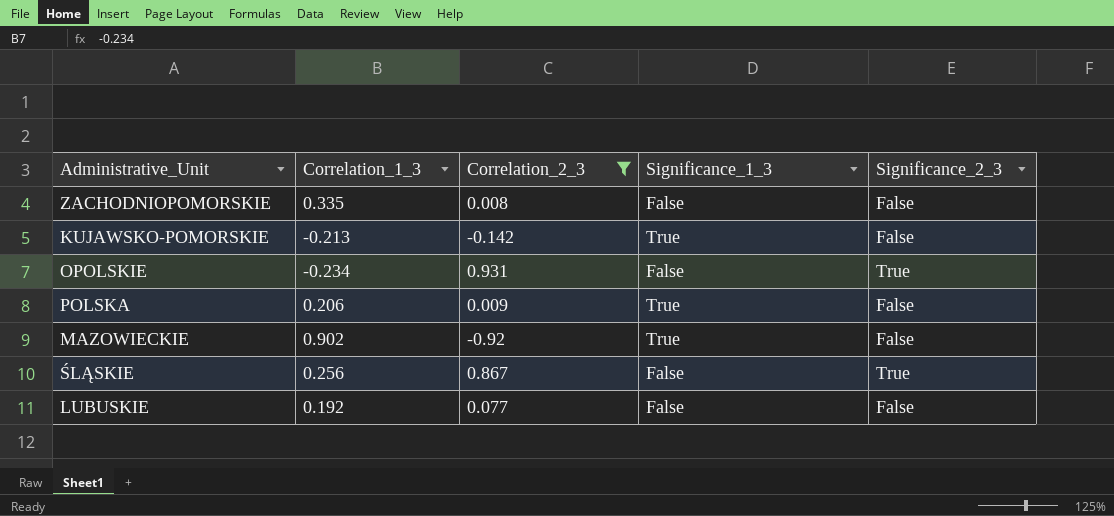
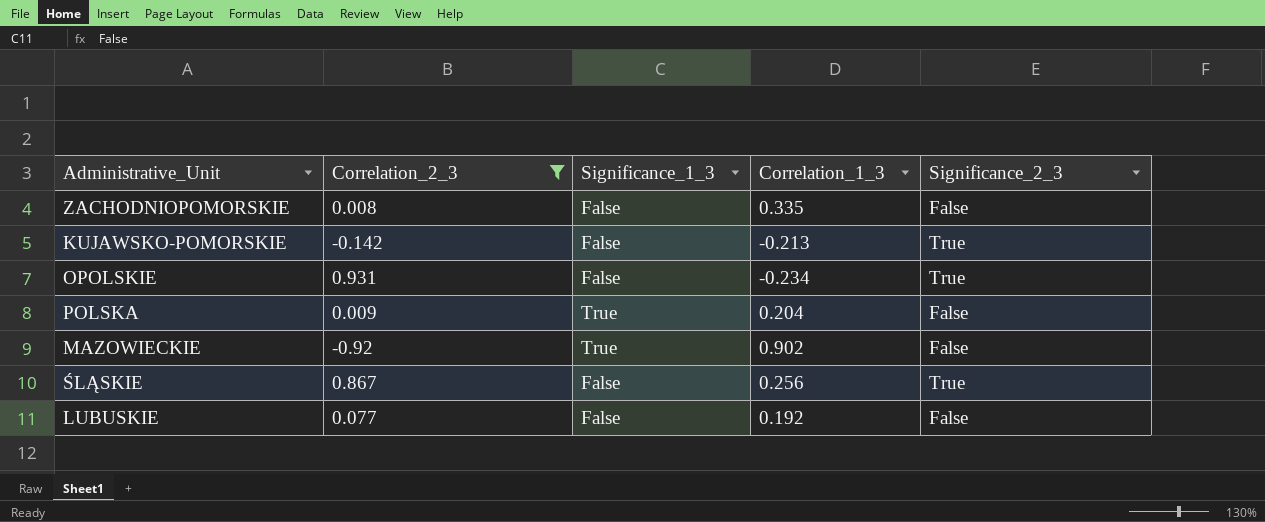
column Correlation_1_3 | position: 2 -> 4
KUJAWSKO-POMORSKIE | Significance_1_3: True -> False
KUJAWSKO-POMORSKIE | Significance_2_3: False -> True
POLSKA | Correlation_1_3: 0.206 -> 0.204

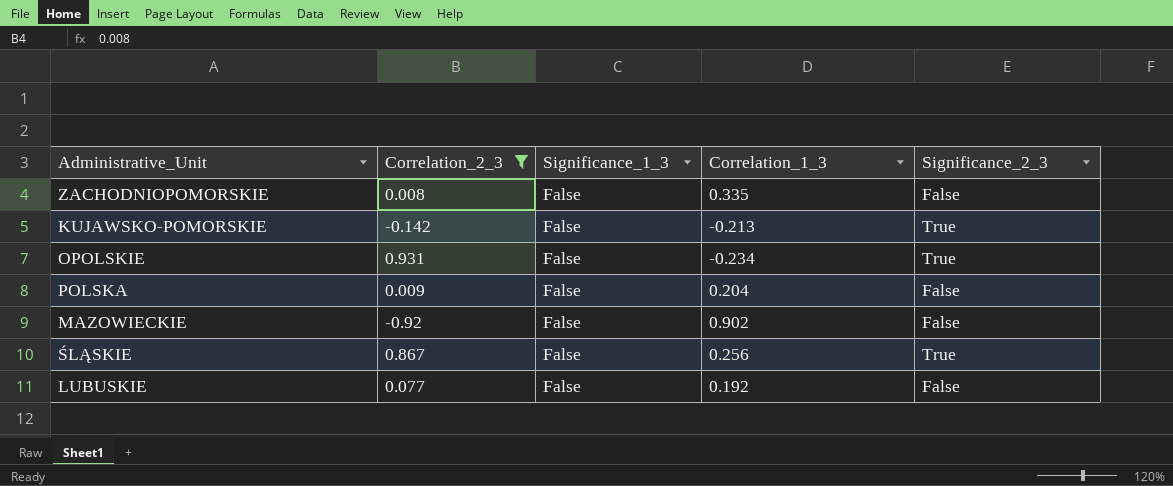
POLSKA | Significance_1_3: True -> False
MAZOWIECKIE | Significance_1_3: True -> False

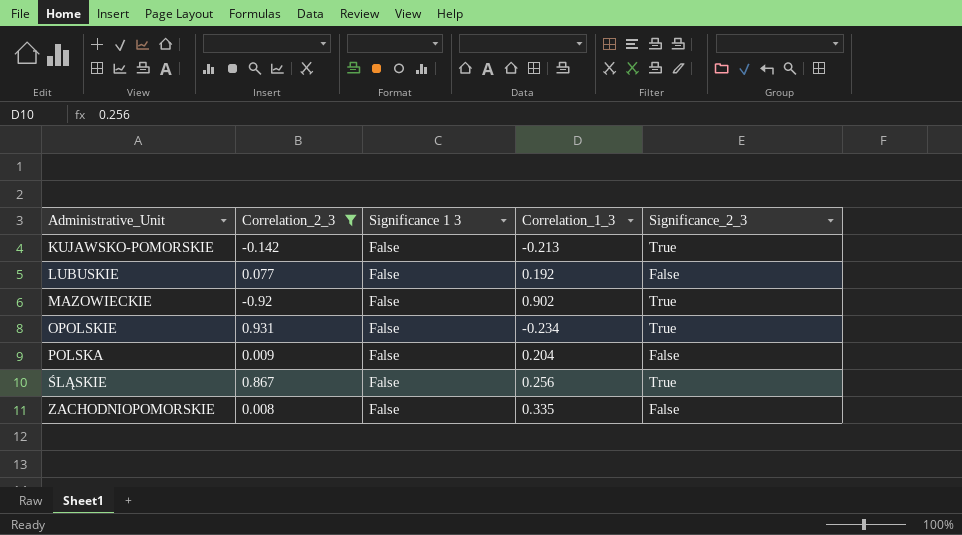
row order: none -> Administrative_Unit ascending
column name: Significance_1_3 -> Significance 1 3
MAZOWIECKIE | Significance_2_3: False -> True

